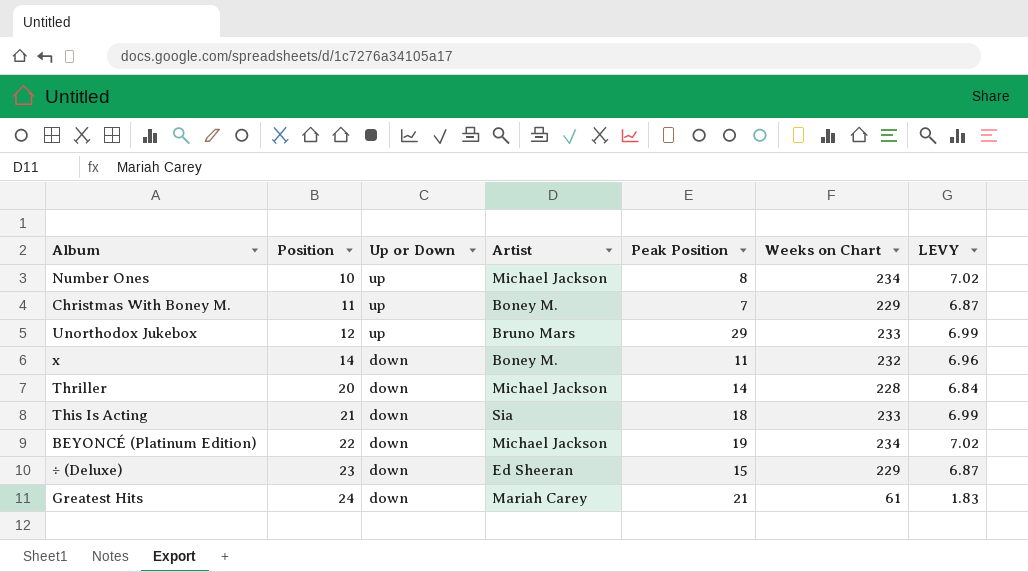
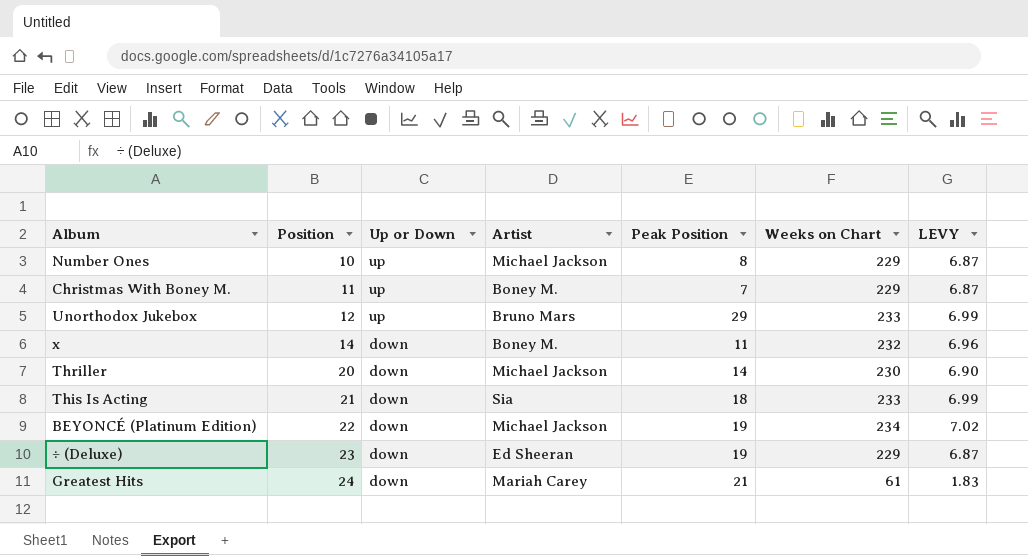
Number Ones | Weeks on Chart: 234 -> 229
Number Ones | LEVY: 7.02 -> 6.87
Thriller | Weeks on Chart: 228 -> 230
Thriller | LEVY: 6.84 -> 6.90
÷ (Deluxe) | Peak Position: 15 -> 19

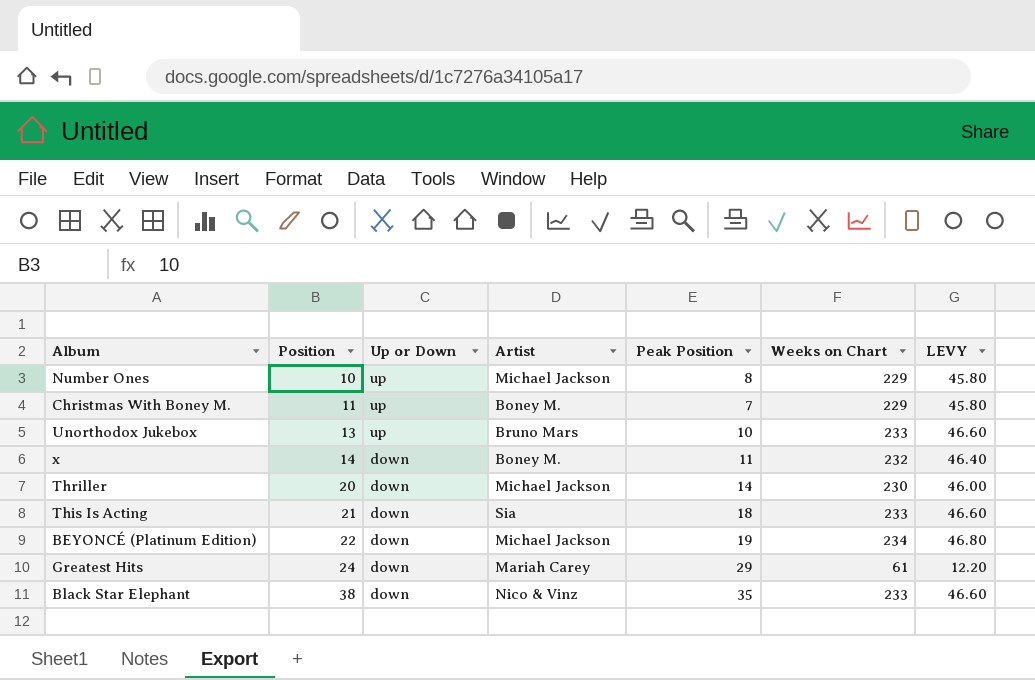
column LEVY | formula: [Weeks on Chart] * 0.03 -> [Weeks on Chart] * 0.2
row ÷ (Deluxe): 23 | down | Ed Sheeran | 19 | 229 | 6.87 -> none
Unorthodox Jukebox | Position: 12 -> 13
Unorthodox Jukebox | Peak Position: 29 -> 10
Greatest Hits | Peak Position: 21 -> 29
row Black Star Elephant: none -> 38 | down | Nico & Vinz | 35 | 233 | 46.60

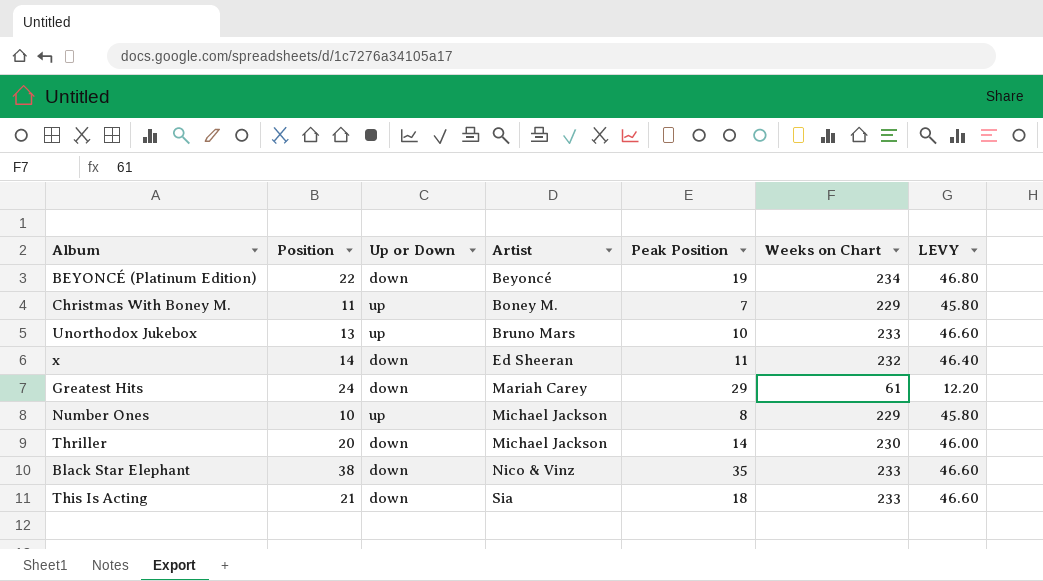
row order: Position ascending -> Artist ascending
BEYONCÉ (Platinum Edition) | Artist: Michael Jackson -> Beyoncé
x | Artist: Boney M. -> Ed Sheeran

